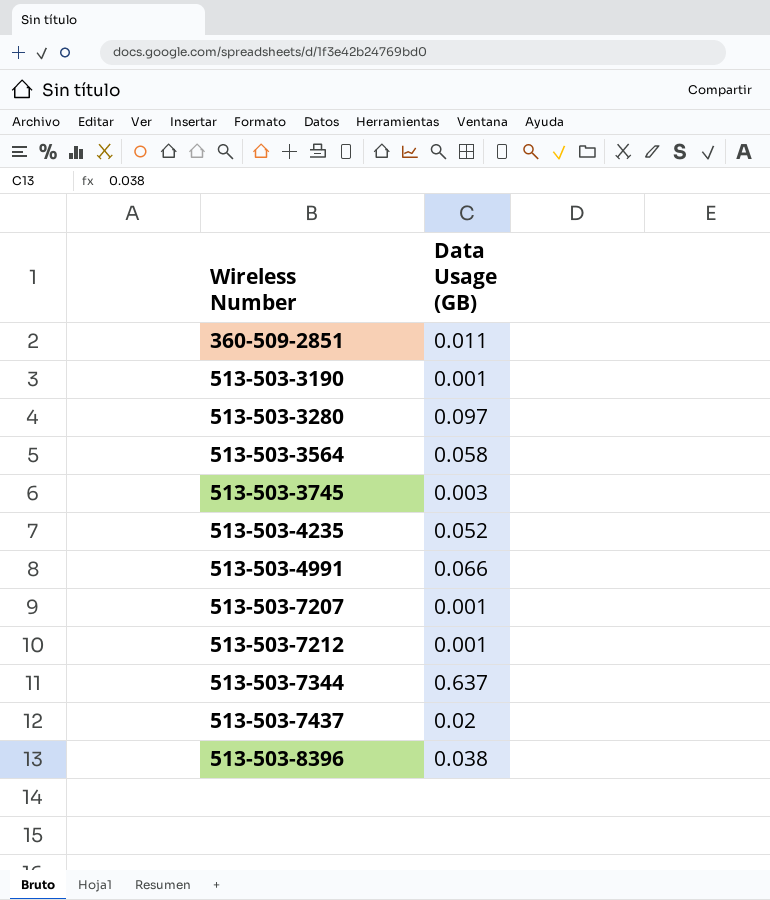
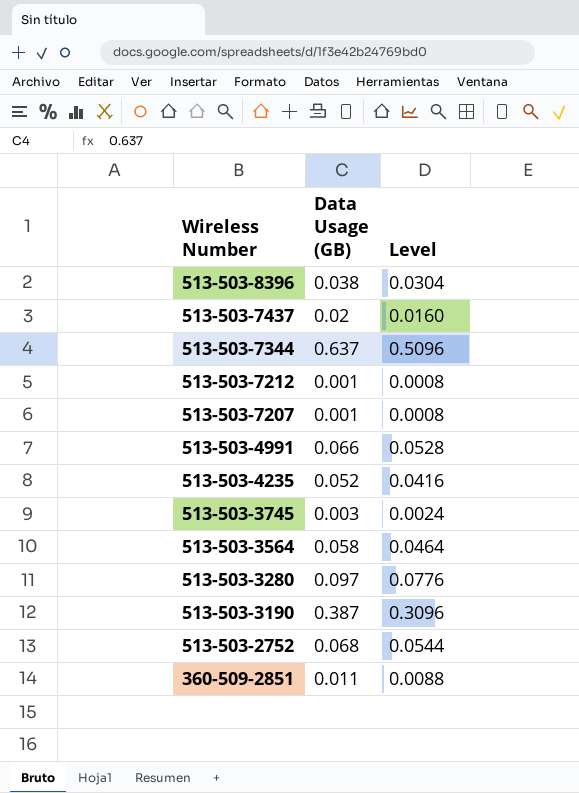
row order: Wireless Number ascending -> Wireless Number descending
column Level | formula: none -> [Data Usage (GB)] * 0.8
513-503-3190 | Data Usage (GB): 0.001 -> 0.387
row 513-503-2752: none -> 0.068 | 0.0544

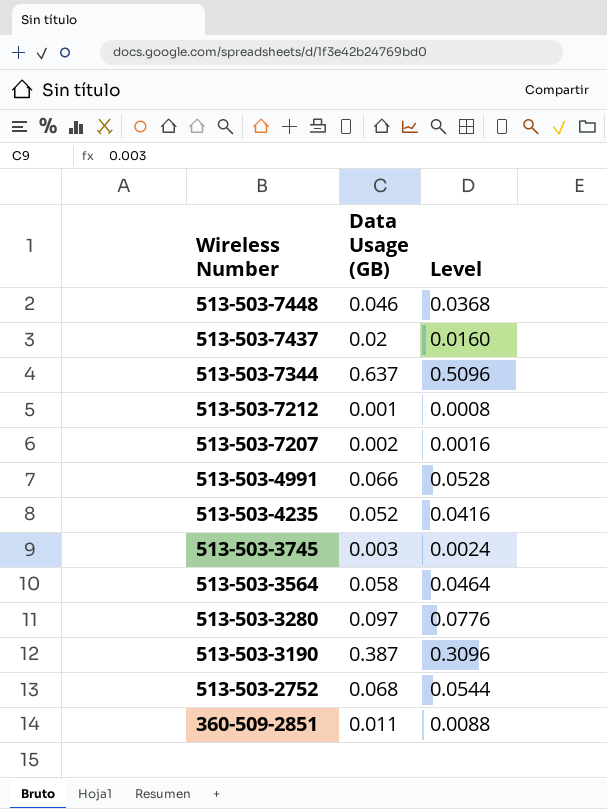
row 513-503-8396: 0.038 | 0.0304 -> none
row 513-503-7448: none -> 0.046 | 0.0368
513-503-7207 | Data Usage (GB): 0.001 -> 0.002
513-503-7207 | Level: 0.0008 -> 0.0016

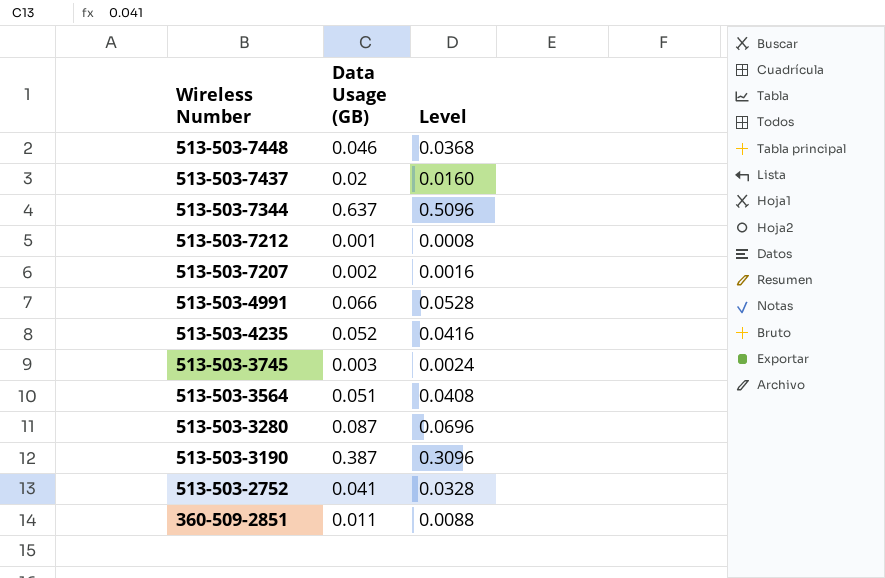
513-503-3564 | Data Usage (GB): 0.058 -> 0.051
513-503-3564 | Level: 0.0464 -> 0.0408
513-503-3280 | Data Usage (GB): 0.097 -> 0.087
513-503-3280 | Level: 0.0776 -> 0.0696
513-503-2752 | Data Usage (GB): 0.068 -> 0.041
513-503-2752 | Level: 0.0544 -> 0.0328

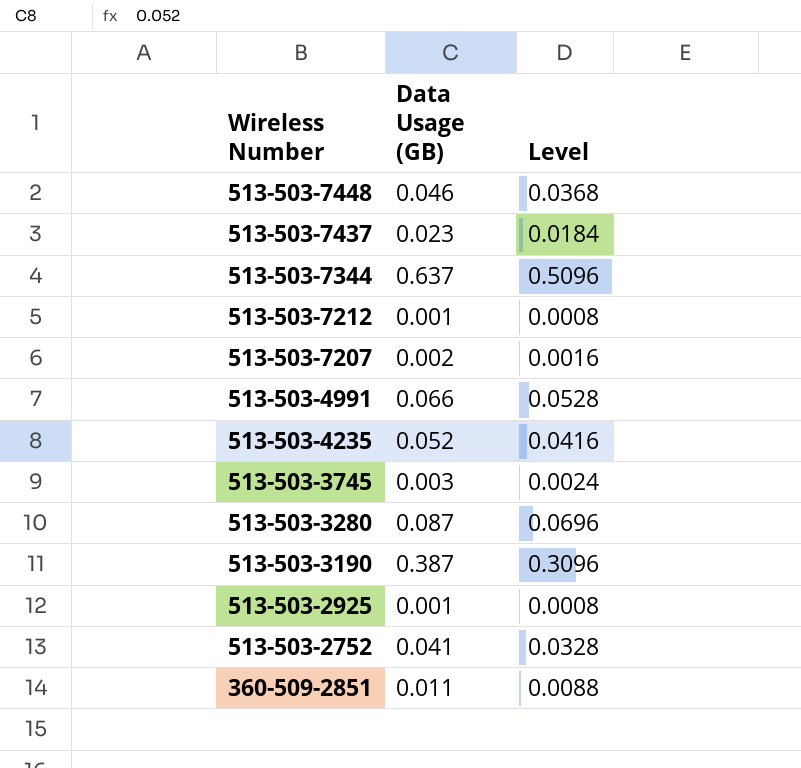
row 513-503-3564: 0.051 | 0.0408 -> none
513-503-7437 | Data Usage (GB): 0.02 -> 0.023
513-503-7437 | Level: 0.0160 -> 0.0184
row 513-503-2925: none -> 0.001 | 0.0008

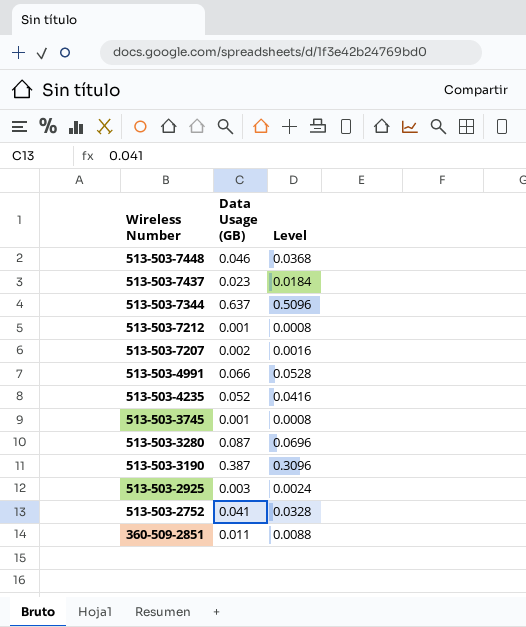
513-503-3745 | Data Usage (GB): 0.003 -> 0.001
513-503-3745 | Level: 0.0024 -> 0.0008
513-503-2925 | Data Usage (GB): 0.001 -> 0.003
513-503-2925 | Level: 0.0008 -> 0.0024

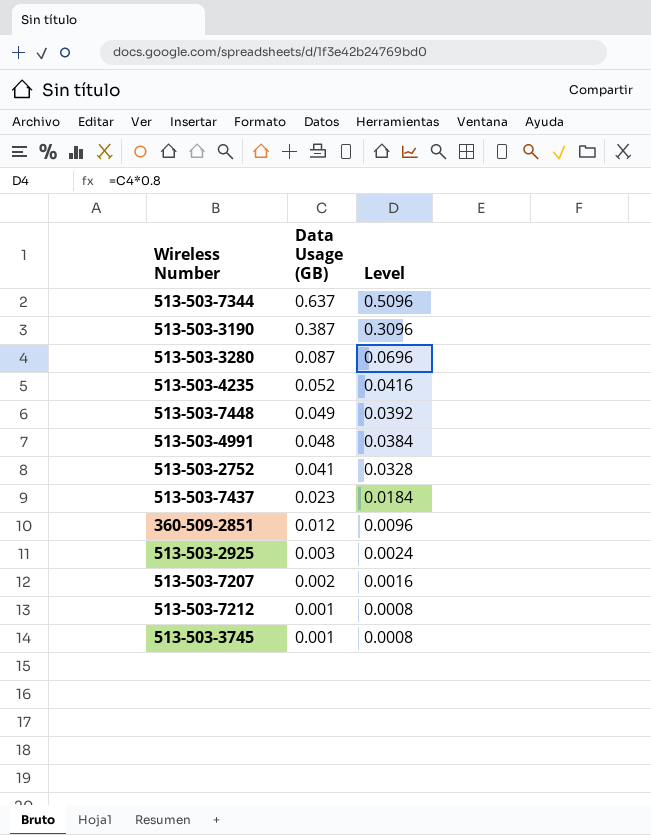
row order: Wireless Number descending -> Data Usage (GB) descending
513-503-7448 | Data Usage (GB): 0.046 -> 0.049
513-503-7448 | Level: 0.0368 -> 0.0392
513-503-4991 | Data Usage (GB): 0.066 -> 0.048
513-503-4991 | Level: 0.0528 -> 0.0384
360-509-2851 | Data Usage (GB): 0.011 -> 0.012
360-509-2851 | Level: 0.0088 -> 0.0096

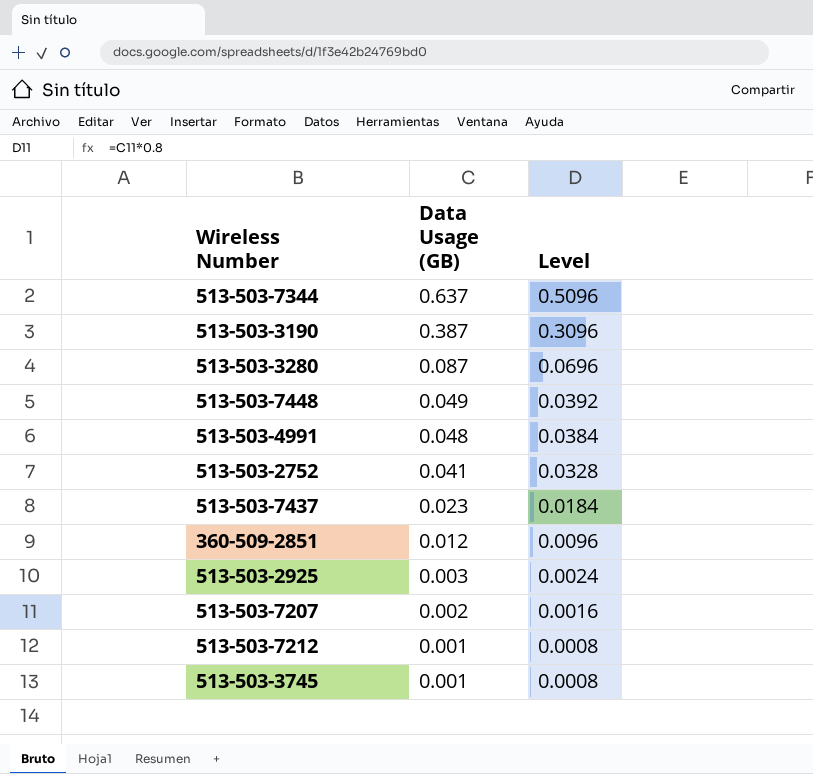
row 513-503-4235: 0.052 | 0.0416 -> none

